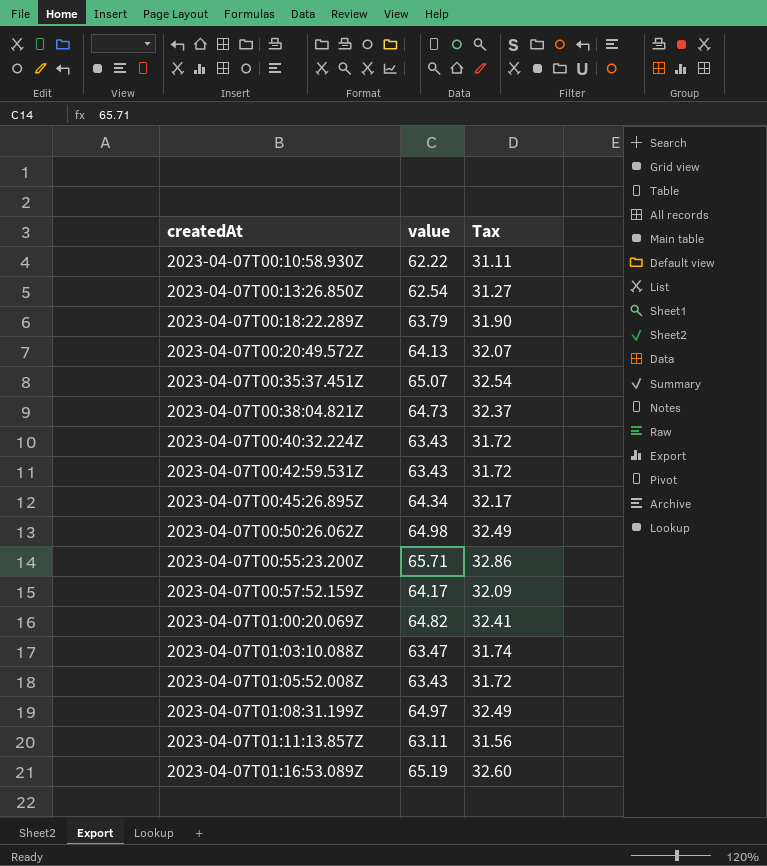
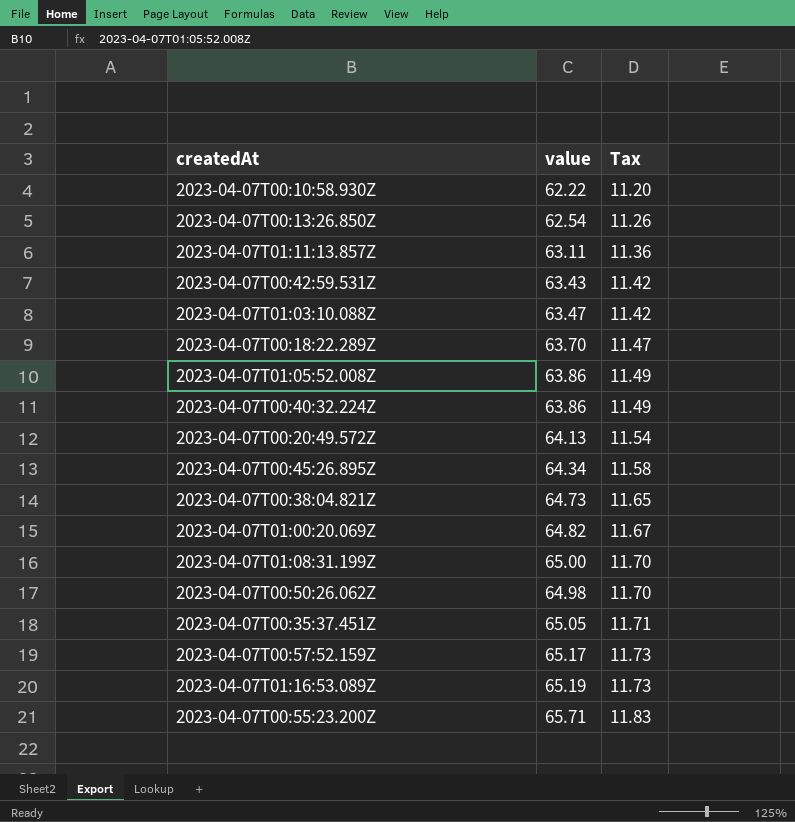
row order: createdAt ascending -> Tax ascending
column Tax | formula: [value] * 0.5 -> [value] * 0.18
2023-04-07T00:18:22.289Z | value: 63.79 -> 63.70
2023-04-07T01:05:52.008Z | value: 63.43 -> 63.86
2023-04-07T00:40:32.224Z | value: 63.43 -> 63.86
2023-04-07T01:08:31.199Z | value: 64.97 -> 65.00
2023-04-07T00:35:37.451Z | value: 65.07 -> 65.05
2023-04-07T00:57:52.159Z | value: 64.17 -> 65.17

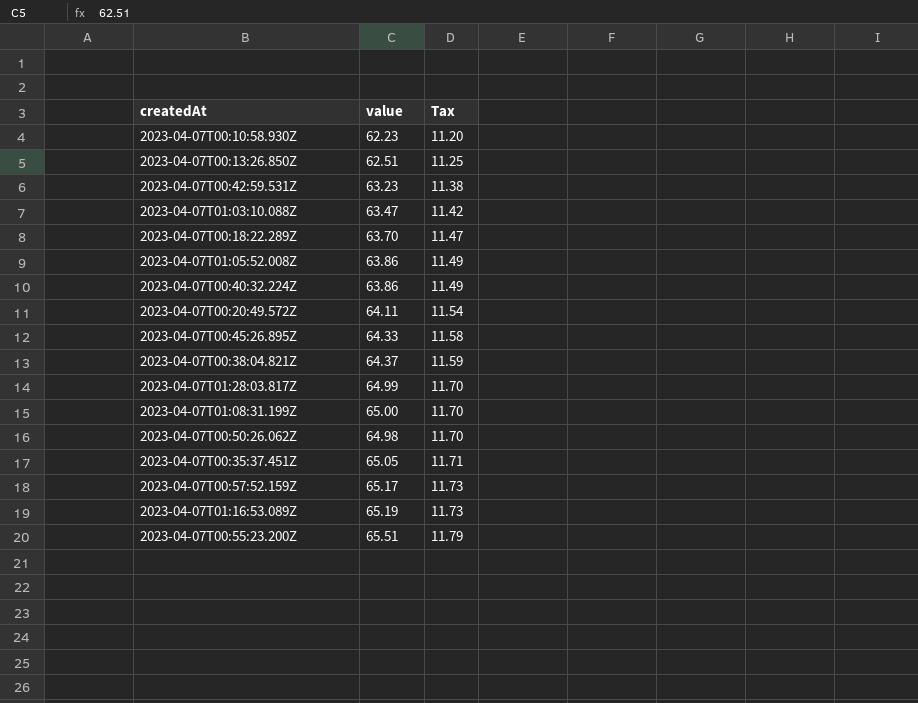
row 2023-04-07T01:11:13.857Z: 63.11 | 11.36 -> none
row 2023-04-07T01:00:20.069Z: 64.82 | 11.67 -> none
2023-04-07T00:10:58.930Z | value: 62.22 -> 62.23
2023-04-07T00:13:26.850Z | value: 62.54 -> 62.51
2023-04-07T00:13:26.850Z | Tax: 11.26 -> 11.25
2023-04-07T00:42:59.531Z | value: 63.43 -> 63.23
2023-04-07T00:42:59.531Z | Tax: 11.42 -> 11.38
2023-04-07T00:20:49.572Z | value: 64.13 -> 64.11
2023-04-07T00:45:26.895Z | value: 64.34 -> 64.33
2023-04-07T00:38:04.821Z | value: 64.73 -> 64.37
2023-04-07T00:38:04.821Z | Tax: 11.65 -> 11.59
row 2023-04-07T01:28:03.817Z: none -> 64.99 | 11.70
2023-04-07T00:55:23.200Z | value: 65.71 -> 65.51
2023-04-07T00:55:23.200Z | Tax: 11.83 -> 11.79

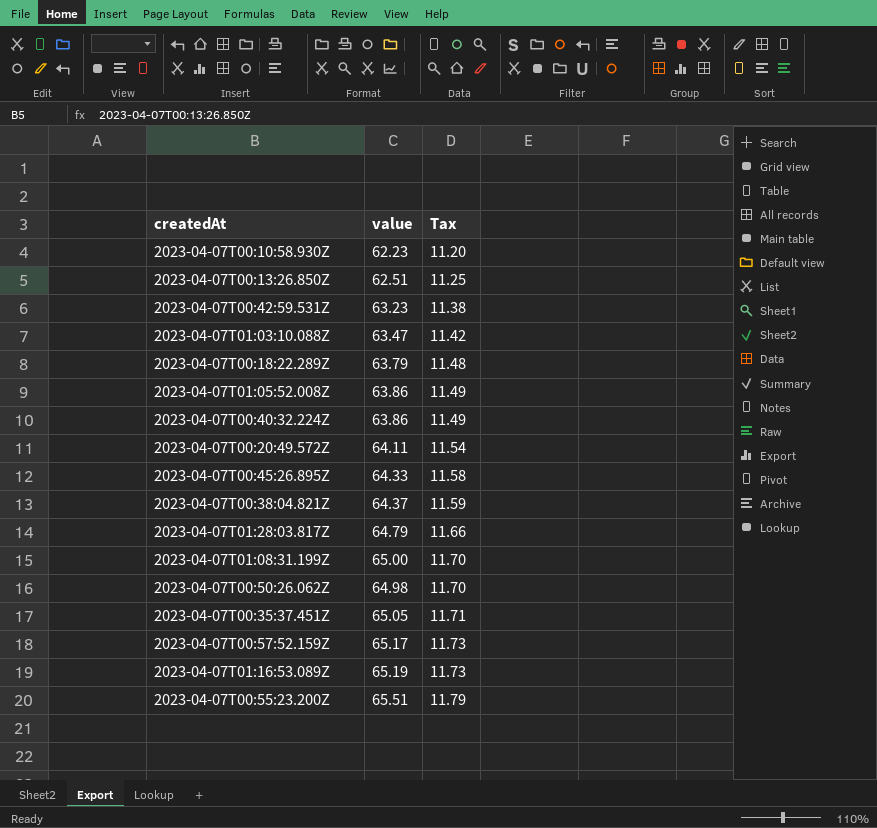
2023-04-07T00:18:22.289Z | value: 63.70 -> 63.79
2023-04-07T00:18:22.289Z | Tax: 11.47 -> 11.48
2023-04-07T01:28:03.817Z | value: 64.99 -> 64.79
2023-04-07T01:28:03.817Z | Tax: 11.70 -> 11.66

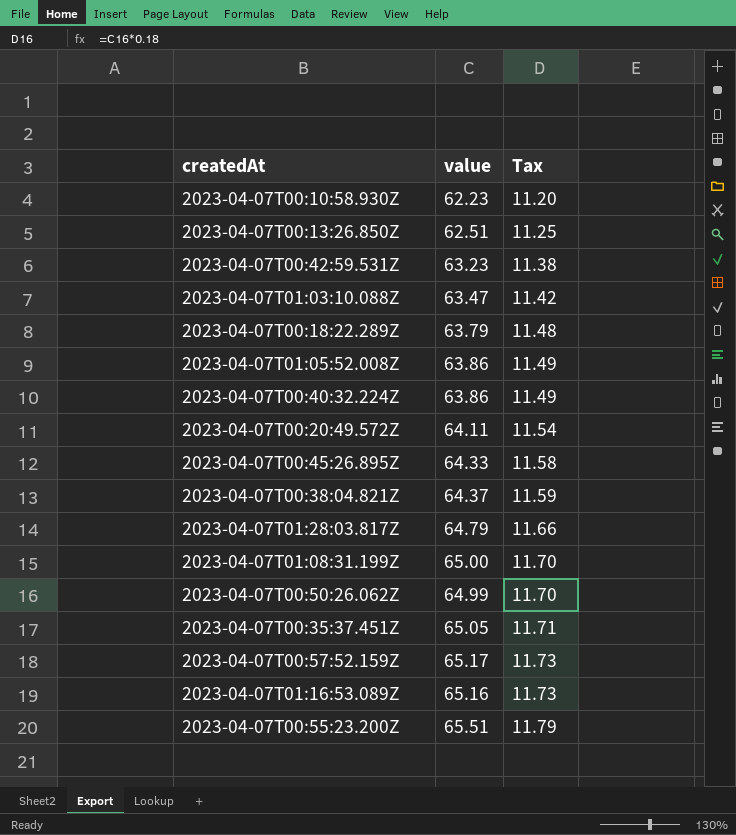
2023-04-07T00:50:26.062Z | value: 64.98 -> 64.99
2023-04-07T01:16:53.089Z | value: 65.19 -> 65.16

